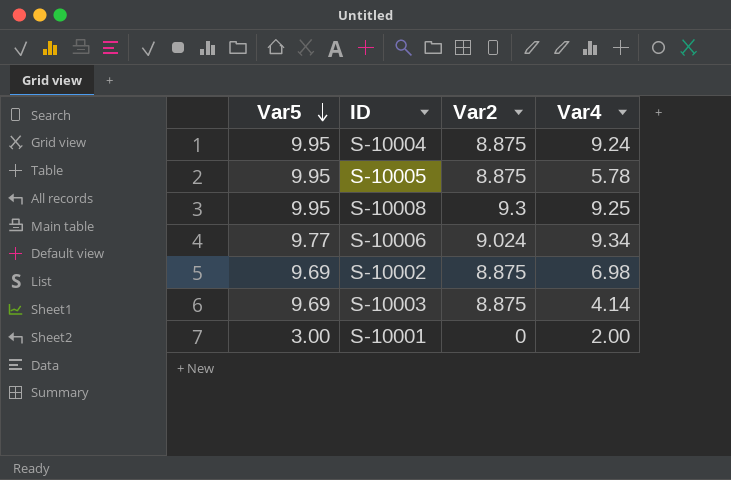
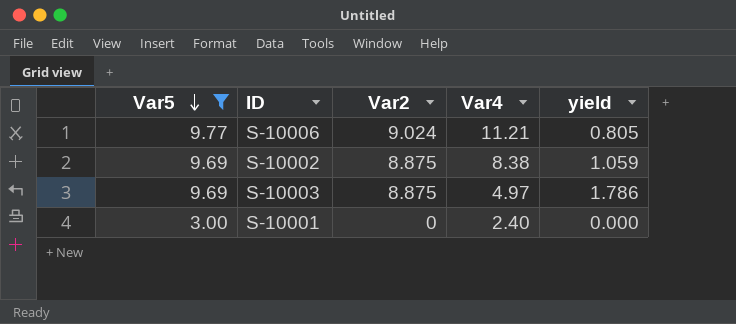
filter: none -> Var5 != 9.95
column yield | formula: none -> [Var2] / [Var4]
S-10006 | Var4: 9.34 -> 11.21
S-10002 | Var4: 6.98 -> 8.38
S-10003 | Var4: 4.14 -> 4.97
S-10001 | Var4: 2.00 -> 2.40

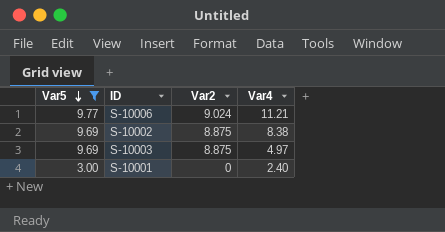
column yield | formula: [Var2] / [Var4] -> none

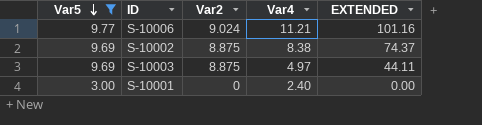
column EXTENDED | formula: none -> [Var2] * [Var4]

